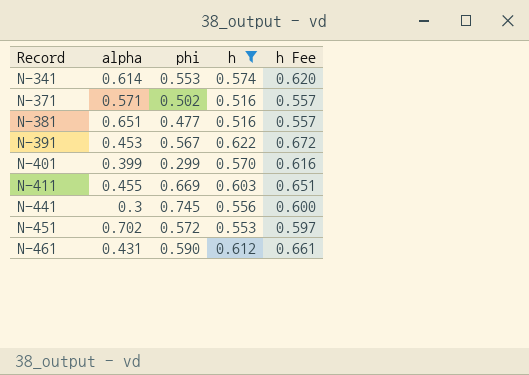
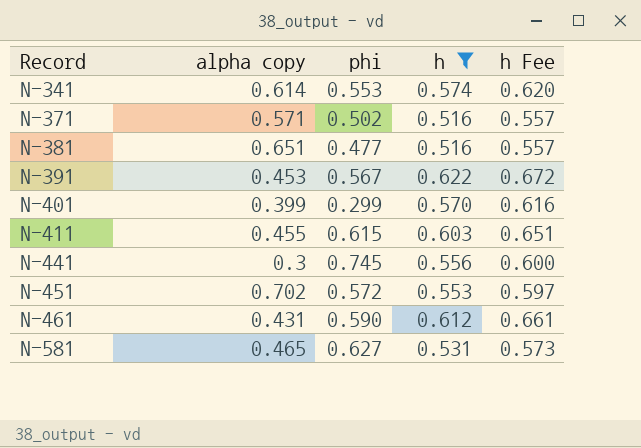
column name: alpha -> alpha copy
N-411 | phi: 0.669 -> 0.615
row N-581: none -> 0.465 | 0.627 | 0.531 | 0.573

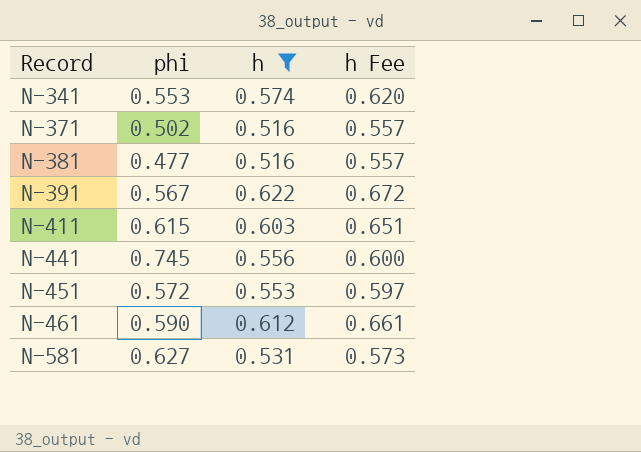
column alpha copy | position: 2 -> none
row N-401: 0.399 | 0.299 | 0.570 | 0.616 -> none

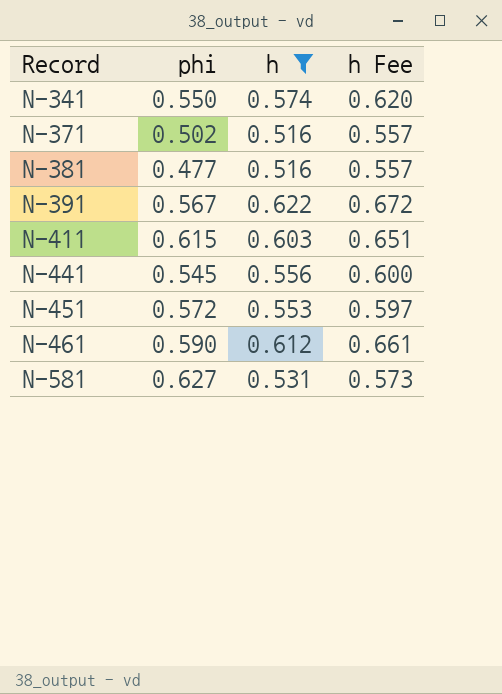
N-341 | phi: 0.553 -> 0.550
N-441 | phi: 0.745 -> 0.545

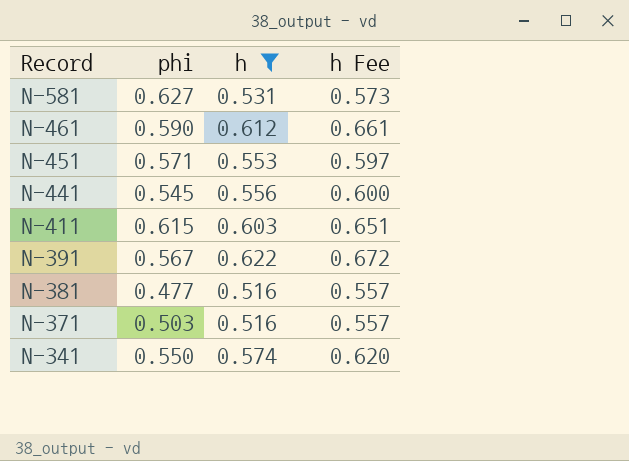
row order: Record ascending -> Record descending
N-451 | phi: 0.572 -> 0.571
N-371 | phi: 0.502 -> 0.503

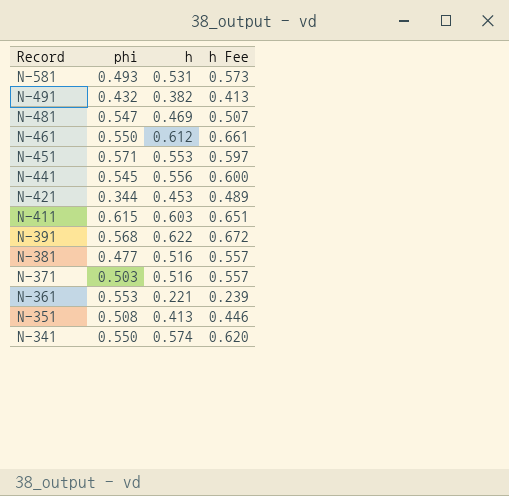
filter: h >= 0.516 -> none
N-581 | phi: 0.627 -> 0.493
N-461 | phi: 0.590 -> 0.550
N-391 | phi: 0.567 -> 0.568

